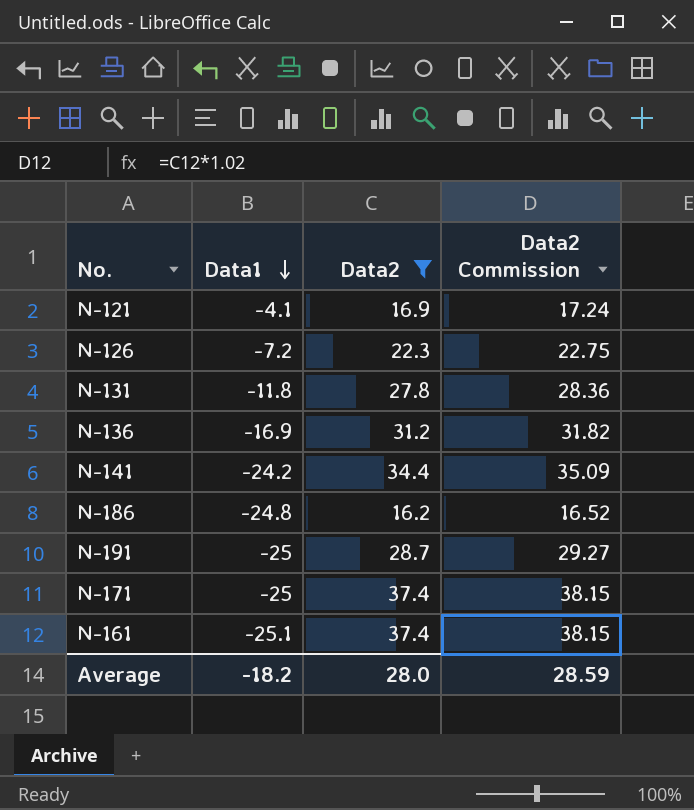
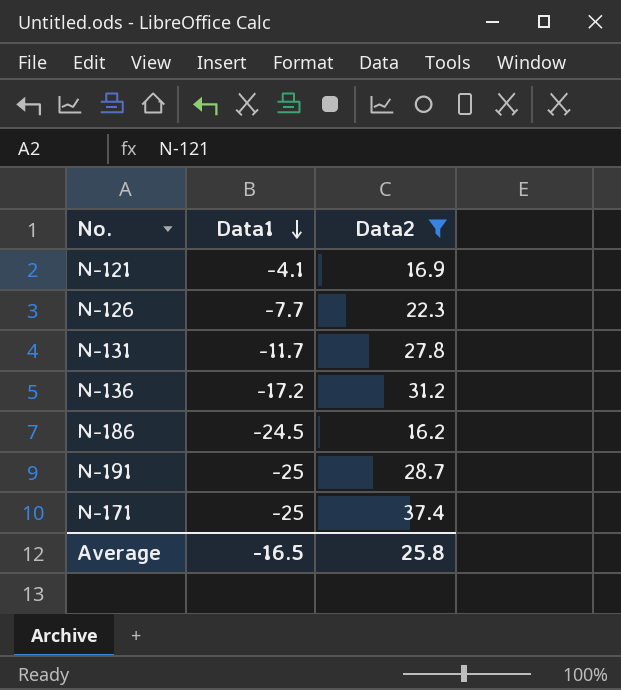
column Data2 Commission | formula: [Data2] * 1.02 -> none
row N-141: -24.2 | 34.4 | 35.09 -> none
row N-161: -25.1 | 37.4 | 38.15 -> none
N-126 | Data1: -7.2 -> -7.7
N-131 | Data1: -11.8 -> -11.7
N-136 | Data1: -16.9 -> -17.2
N-186 | Data1: -24.8 -> -24.5
Average | Data1: -18.2 -> -16.5
Average | Data2: 28.0 -> 25.8

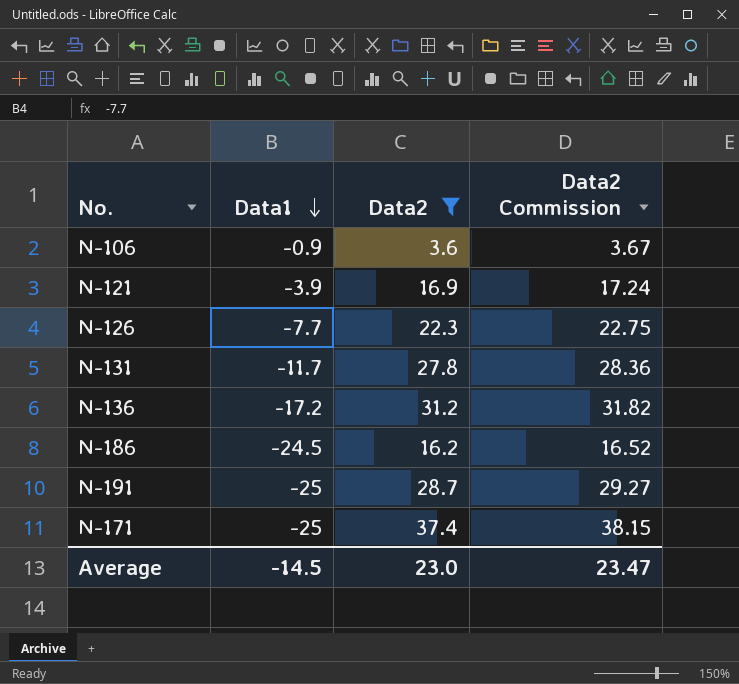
column Data2 Commission | formula: none -> [Data2] * 1.02
row N-106: none -> -0.9 | 3.6 | 3.67
N-121 | Data1: -4.1 -> -3.9
Average | Data1: -16.5 -> -14.5
Average | Data2: 25.8 -> 23.0

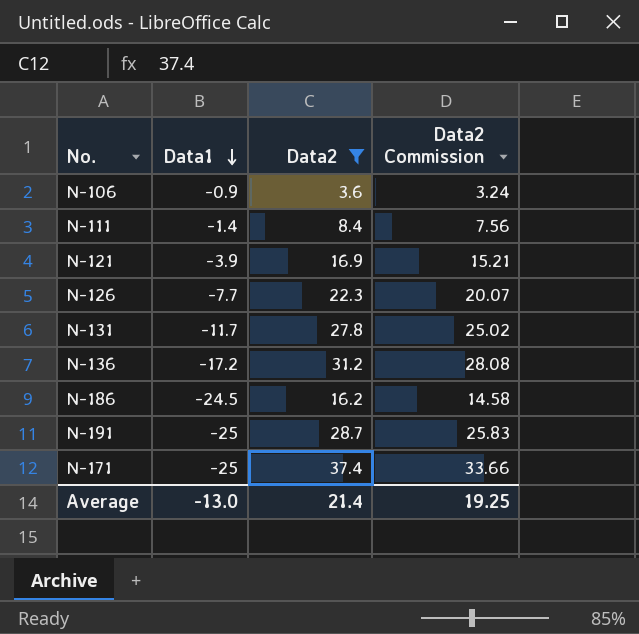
column Data2 Commission | formula: [Data2] * 1.02 -> [Data2] * 0.9
row N-111: none -> -1.4 | 8.4 | 7.56
Average | Data1: -14.5 -> -13.0
Average | Data2: 23.0 -> 21.4
Average | Data2 Commission: 23.47 -> 19.25

